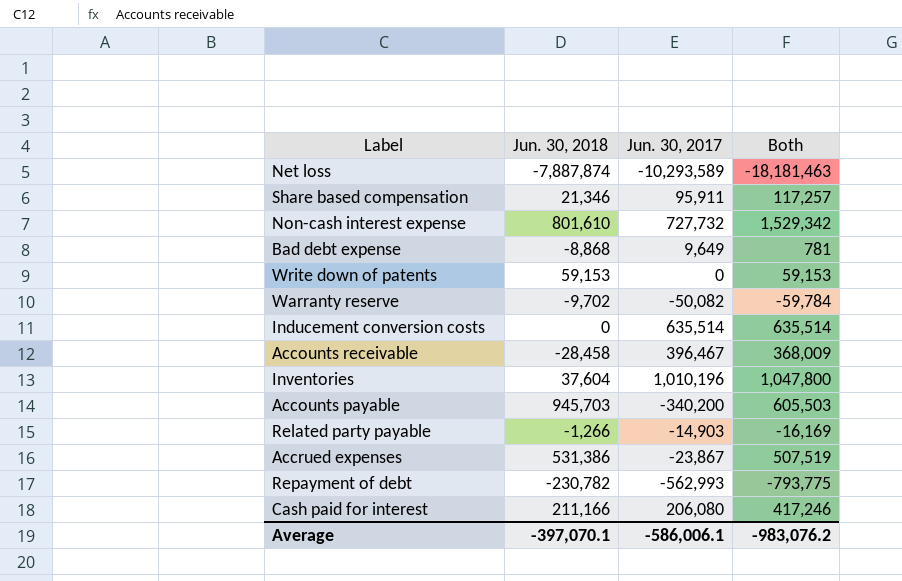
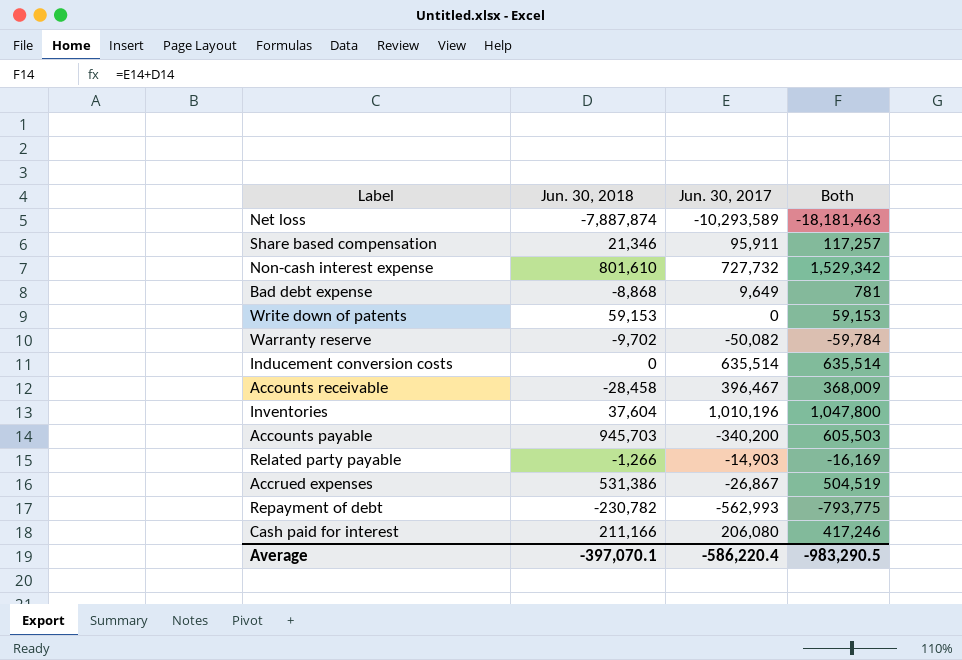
Accrued expenses | Jun. 30, 2017: -23,867 -> -26,867
Accrued expenses | Both: 507,519 -> 504,519
Average | Jun. 30, 2017: -586,006.1 -> -586,220.4
Average | Both: -983,076.2 -> -983,290.5

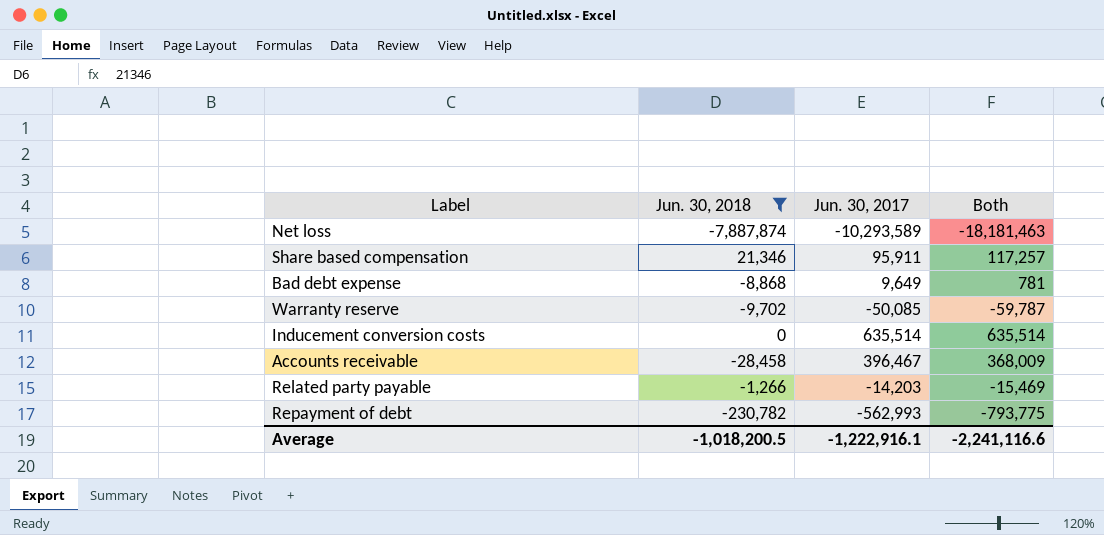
filter: none -> Jun. 30, 2018 <= 21,346
Warranty reserve | Jun. 30, 2017: -50,082 -> -50,085
Warranty reserve | Both: -59,784 -> -59,787
Related party payable | Jun. 30, 2017: -14,903 -> -14,203
Related party payable | Both: -16,169 -> -15,469
Average | Jun. 30, 2018: -397,070.1 -> -1,018,200.5
Average | Jun. 30, 2017: -586,220.4 -> -1,222,916.1
Average | Both: -983,290.5 -> -2,241,116.6

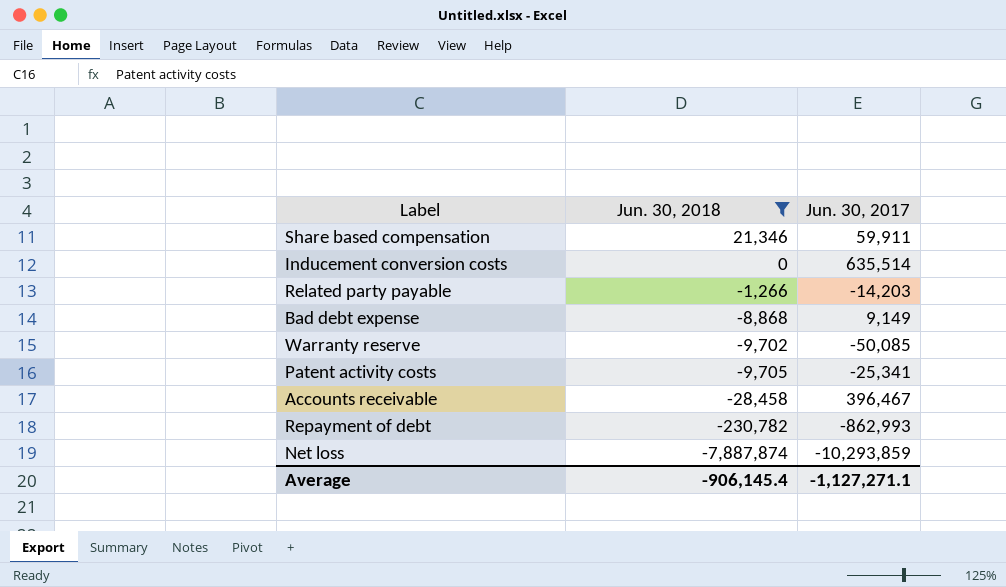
row order: none -> Jun. 30, 2018 descending
column Both | formula: [Jun. 30, 2018] + [Jun. 30, 2017] -> none
Share based compensation | Jun. 30, 2017: 95,911 -> 59,911
Bad debt expense | Jun. 30, 2017: 9,649 -> 9,149
row Patent activity costs: none -> -9,705 | -25,341
Repayment of debt | Jun. 30, 2017: -562,993 -> -862,993
Net loss | Jun. 30, 2017: -10,293,589 -> -10,293,859
Average | Jun. 30, 2018: -1,018,200.5 -> -906,145.4
Average | Jun. 30, 2017: -1,222,916.1 -> -1,127,271.1

